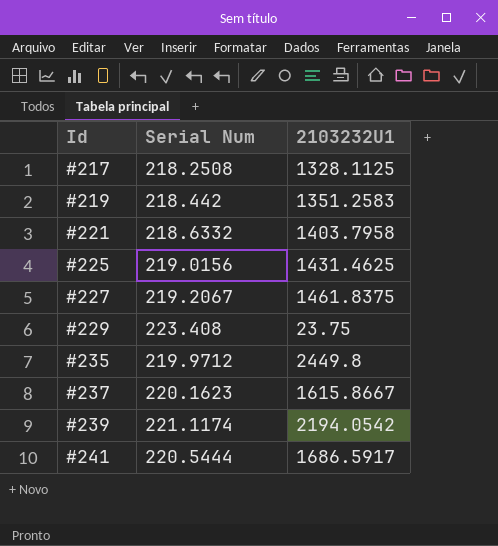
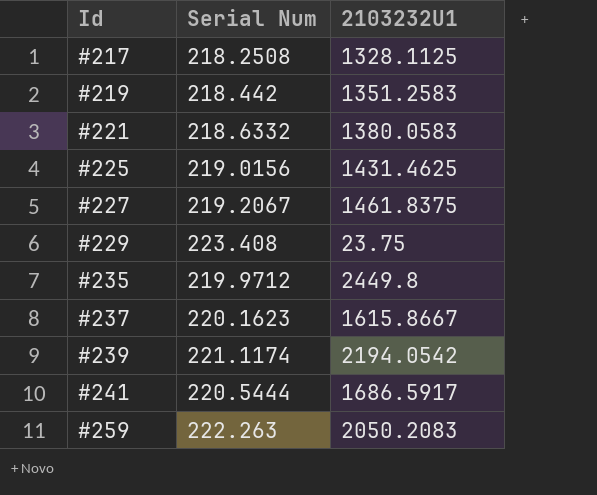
#221 | 2103232U1: 1403.7958 -> 1380.0583
row #259: none -> 222.263 | 2050.2083

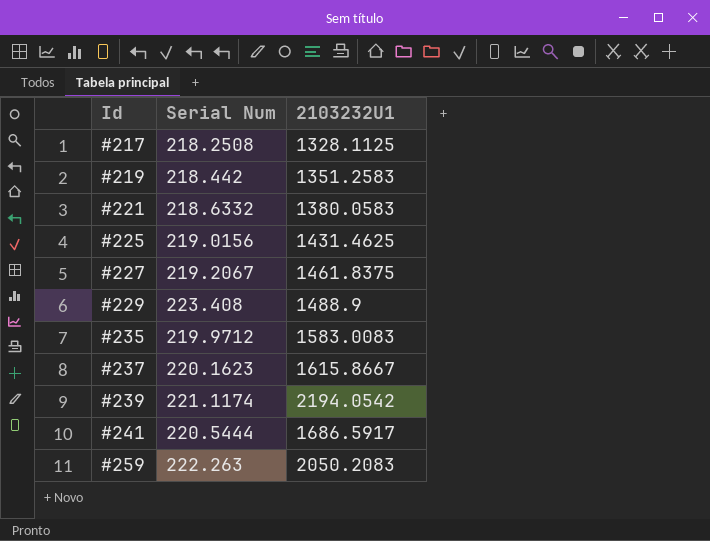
#229 | 2103232U1: 23.75 -> 1488.9
#235 | 2103232U1: 2449.8 -> 1583.0083

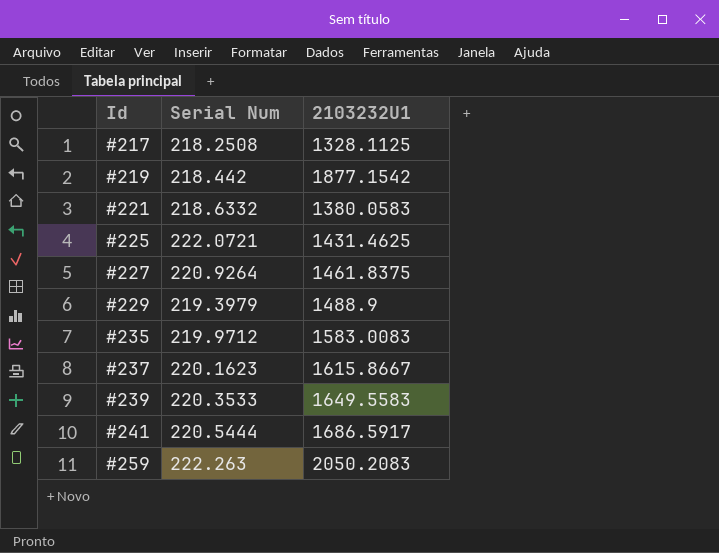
#219 | 2103232U1: 1351.2583 -> 1877.1542
#225 | Serial Num: 219.0156 -> 222.0721
#227 | Serial Num: 219.2067 -> 220.9264
#229 | Serial Num: 223.408 -> 219.3979
#239 | Serial Num: 221.1174 -> 220.3533
#239 | 2103232U1: 2194.0542 -> 1649.5583

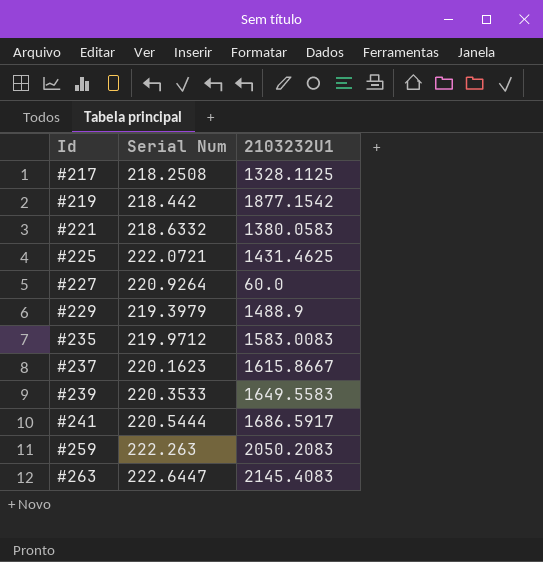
#227 | 2103232U1: 1461.8375 -> 60.0
row #263: none -> 222.6447 | 2145.4083

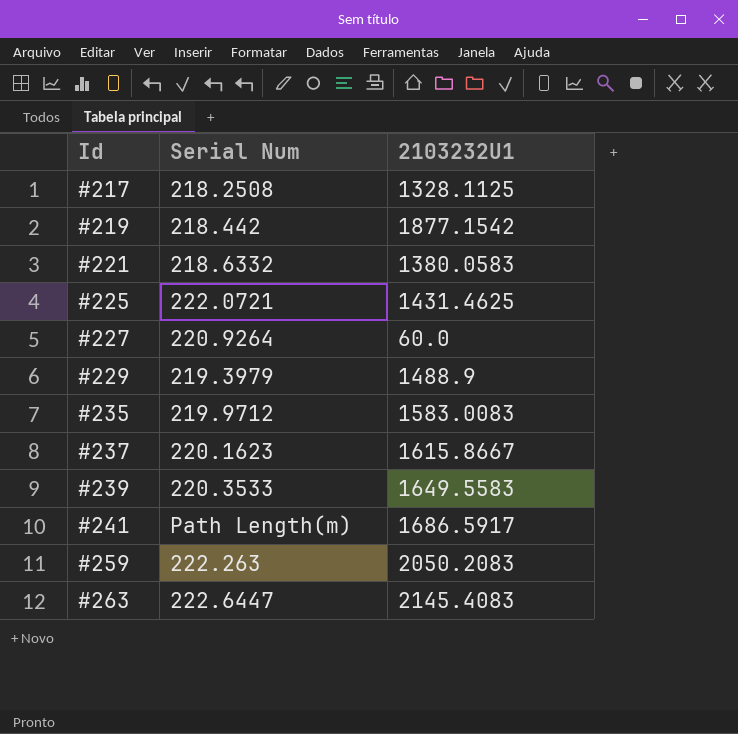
#241 | Serial Num: 220.5444 -> Path Length(m)

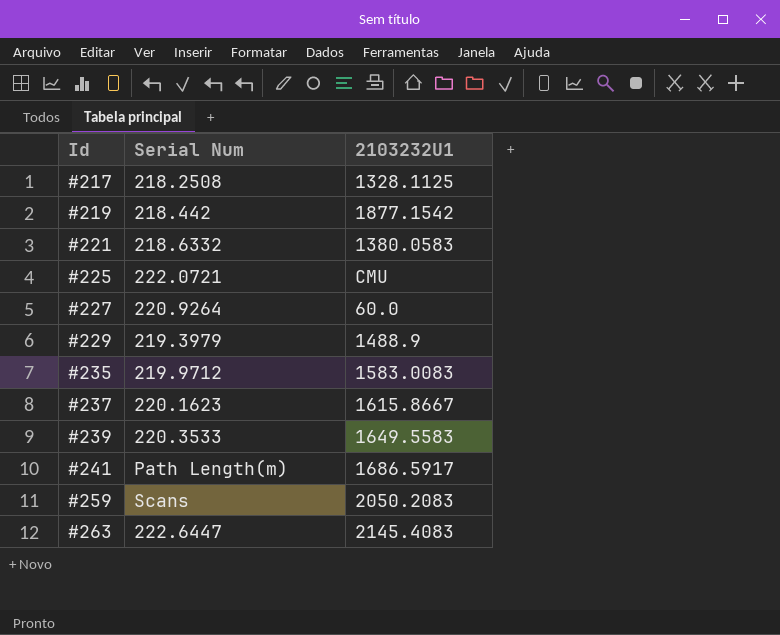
#225 | 2103232U1: 1431.4625 -> CMU
#259 | Serial Num: 222.263 -> Scans

